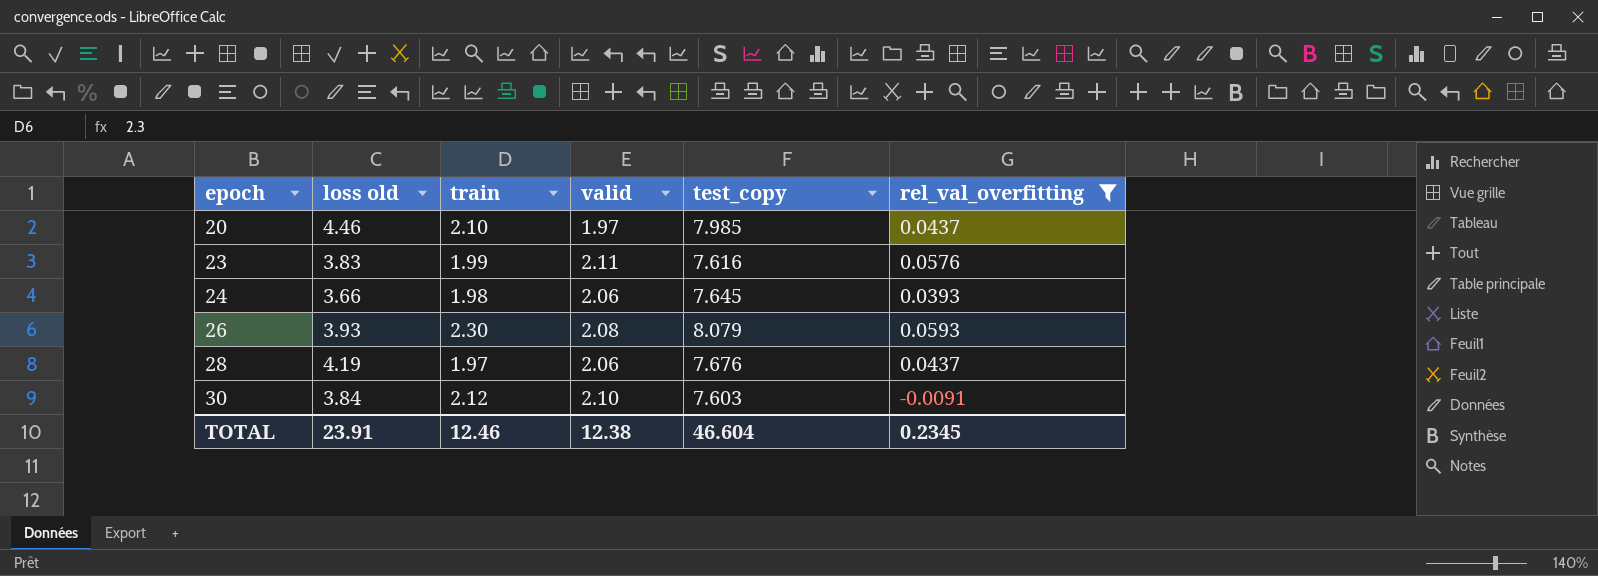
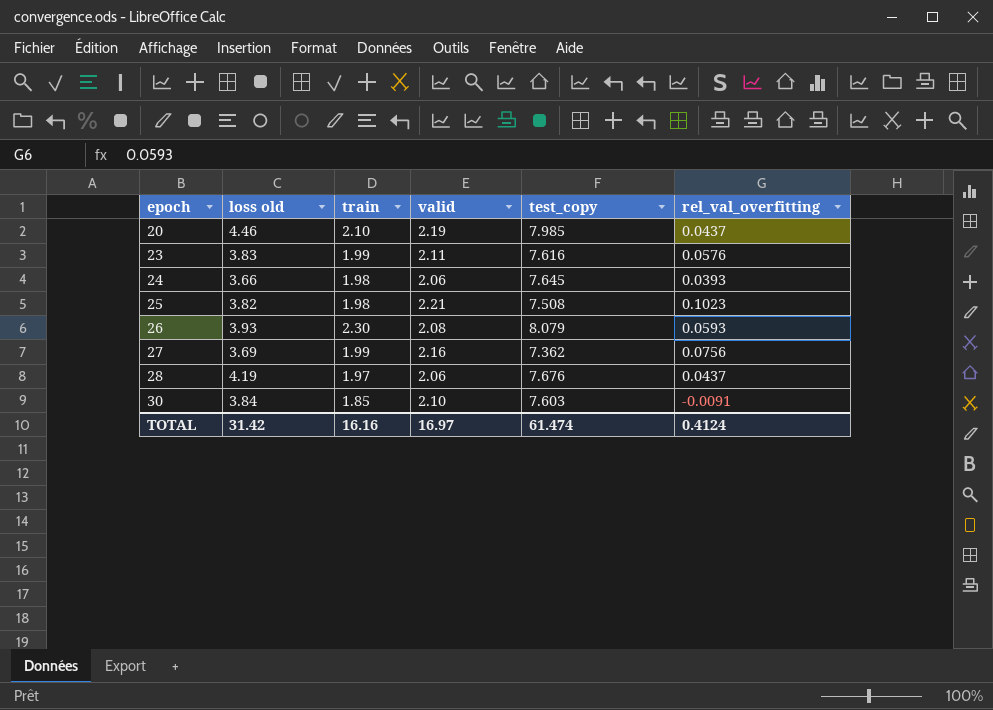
filter: rel_val_overfitting <= 0.0593 -> none
20 | valid: 1.97 -> 2.19
30 | train: 2.12 -> 1.85
TOTAL | loss old: 23.91 -> 31.42
TOTAL | train: 12.46 -> 16.16
TOTAL | valid: 12.38 -> 16.97
TOTAL | test_copy: 46.604 -> 61.474
TOTAL | rel_val_overfitting: 0.2345 -> 0.4124

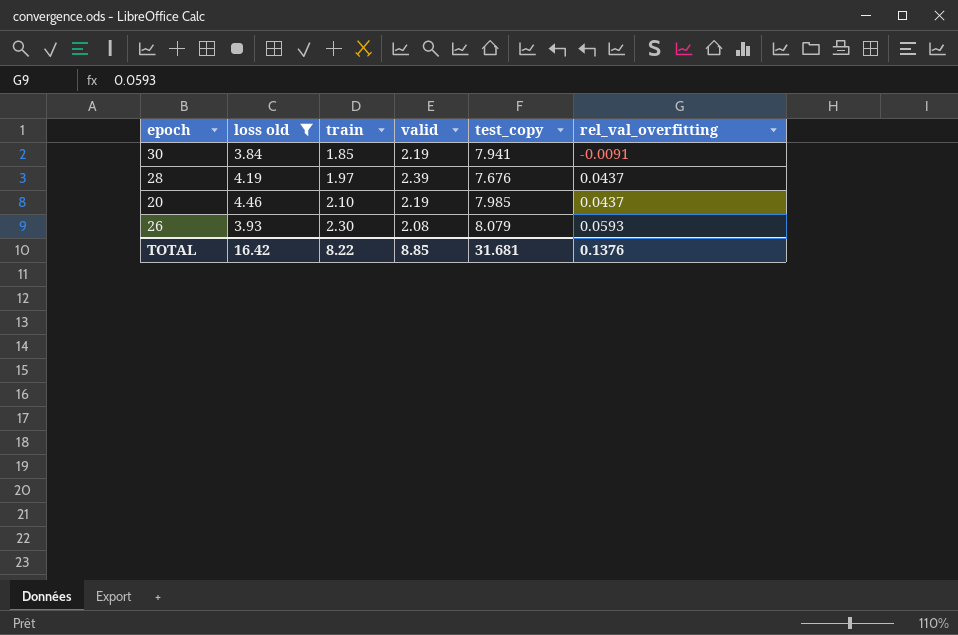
filter: none -> loss old >= 3.84
row order: epoch ascending -> train ascending
30 | valid: 2.10 -> 2.19
30 | test_copy: 7.603 -> 7.941
28 | valid: 2.06 -> 2.39
TOTAL | loss old: 31.42 -> 16.42
TOTAL | train: 16.16 -> 8.22
TOTAL | valid: 16.97 -> 8.85
TOTAL | test_copy: 61.474 -> 31.681
TOTAL | rel_val_overfitting: 0.4124 -> 0.1376

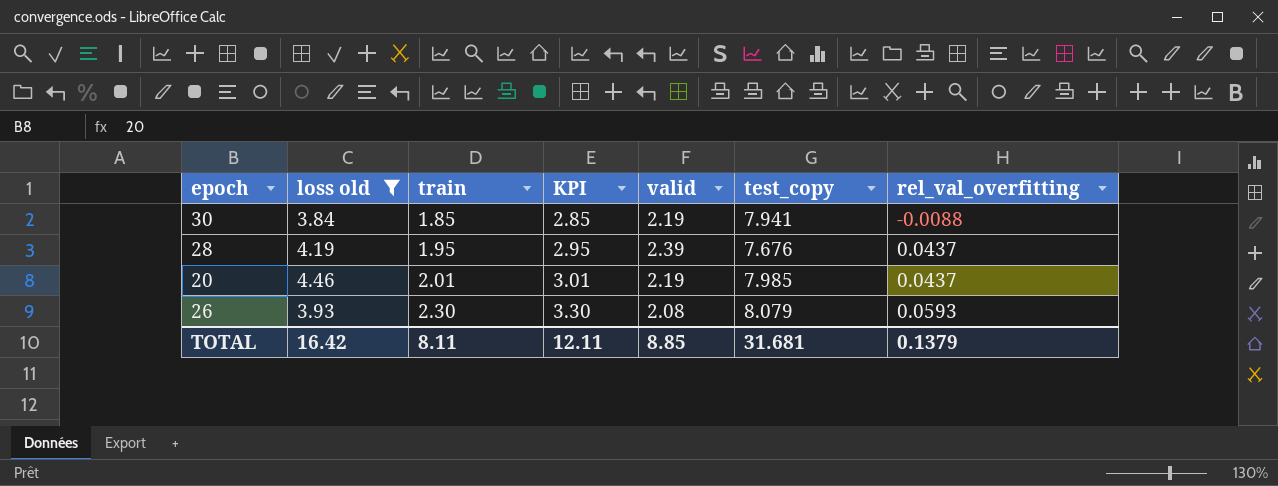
column KPI | formula: none -> [train] + 1
30 | rel_val_overfitting: -0.0091 -> -0.0088
28 | train: 1.97 -> 1.95
20 | train: 2.10 -> 2.01
TOTAL | train: 8.22 -> 8.11
TOTAL | rel_val_overfitting: 0.1376 -> 0.1379

